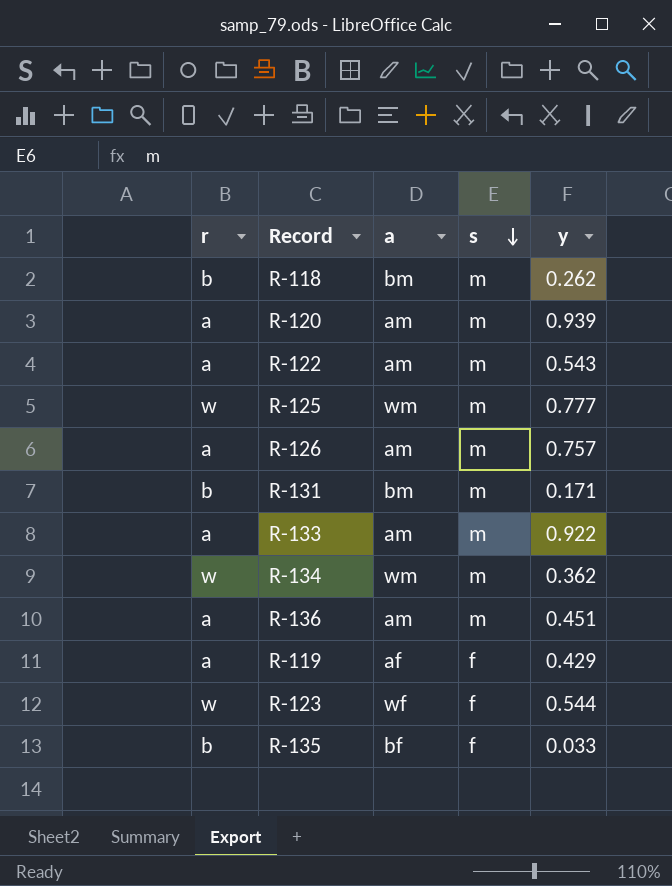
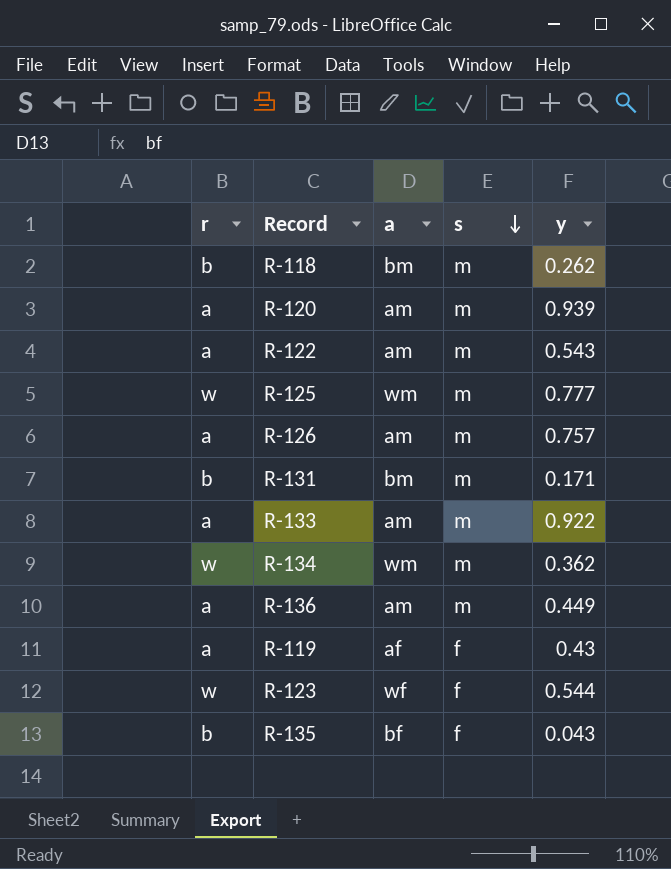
R-136 | y: 0.451 -> 0.449
R-119 | y: 0.429 -> 0.43
R-135 | y: 0.033 -> 0.043

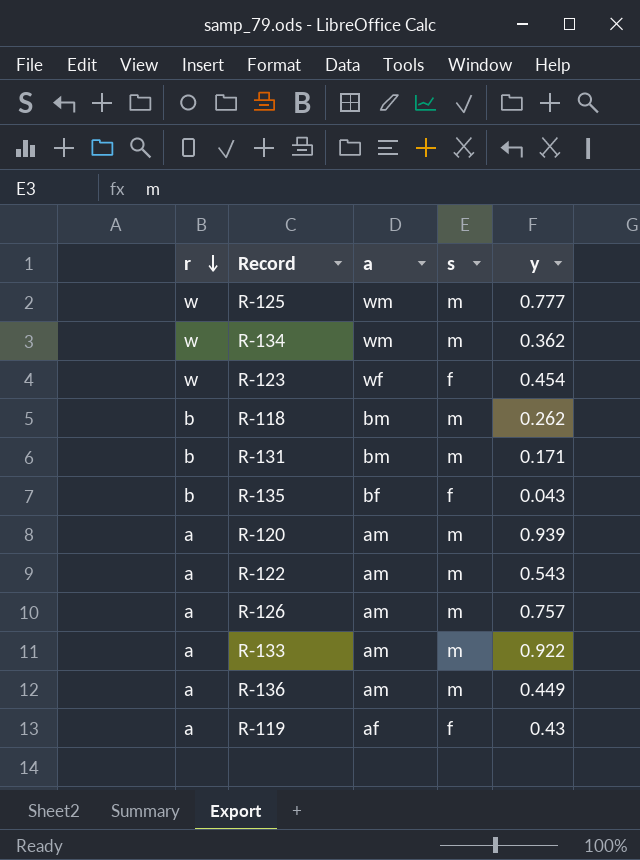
row order: s descending -> r descending
R-123 | y: 0.544 -> 0.454

